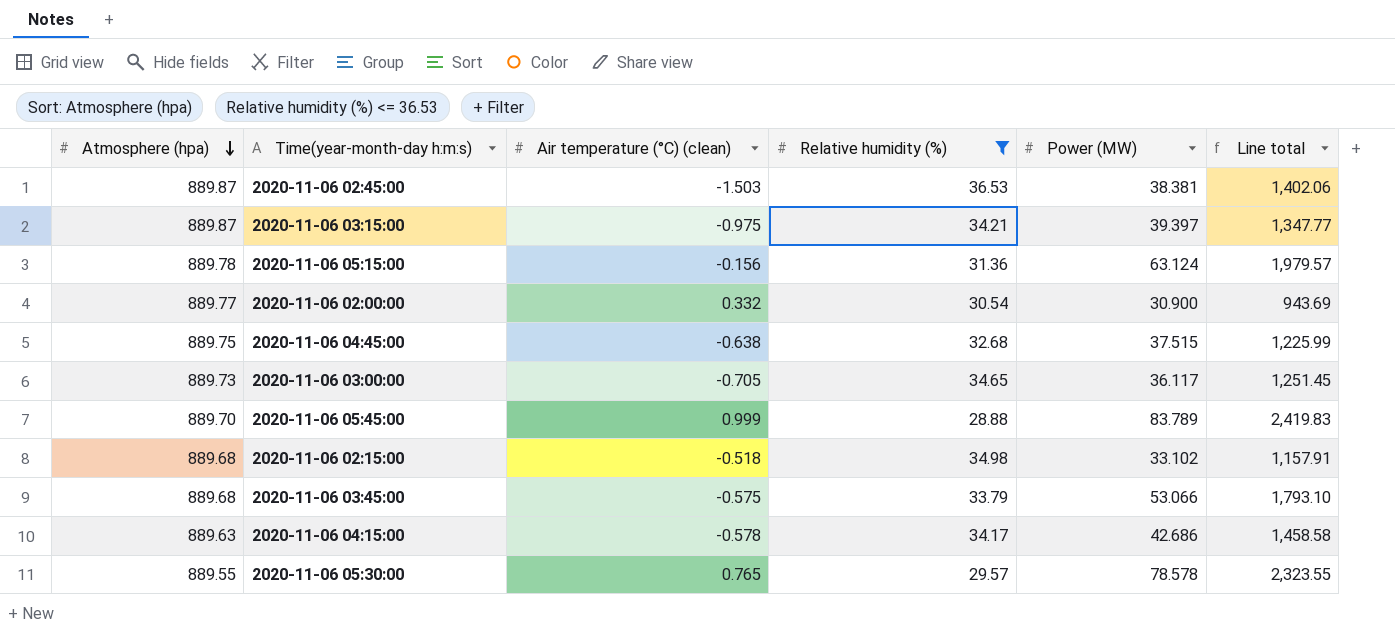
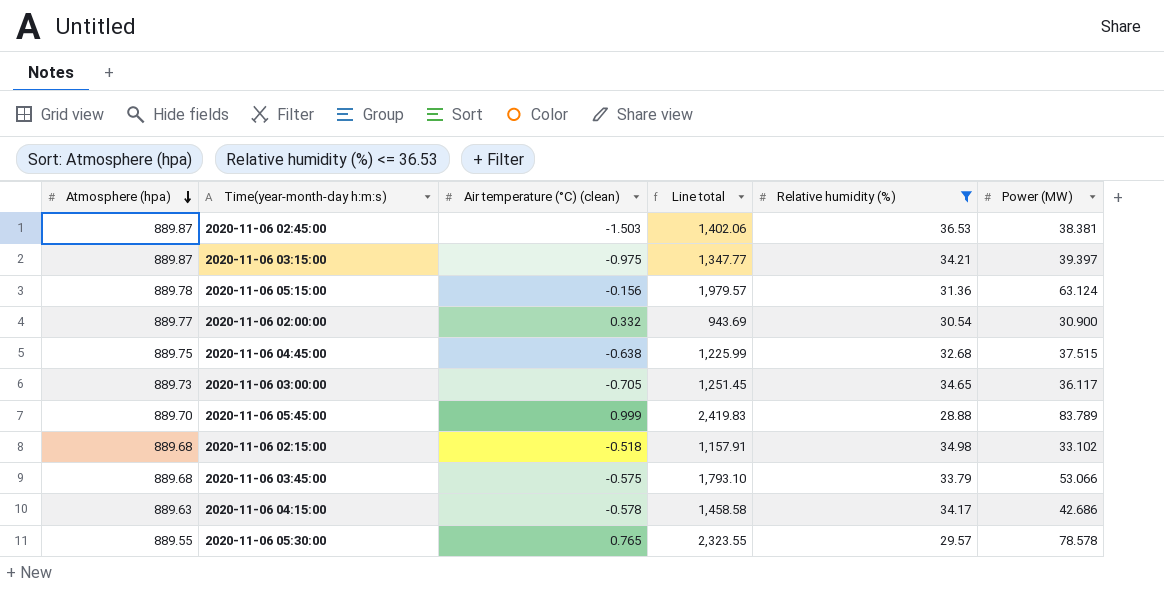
column Line total | position: 6 -> 4

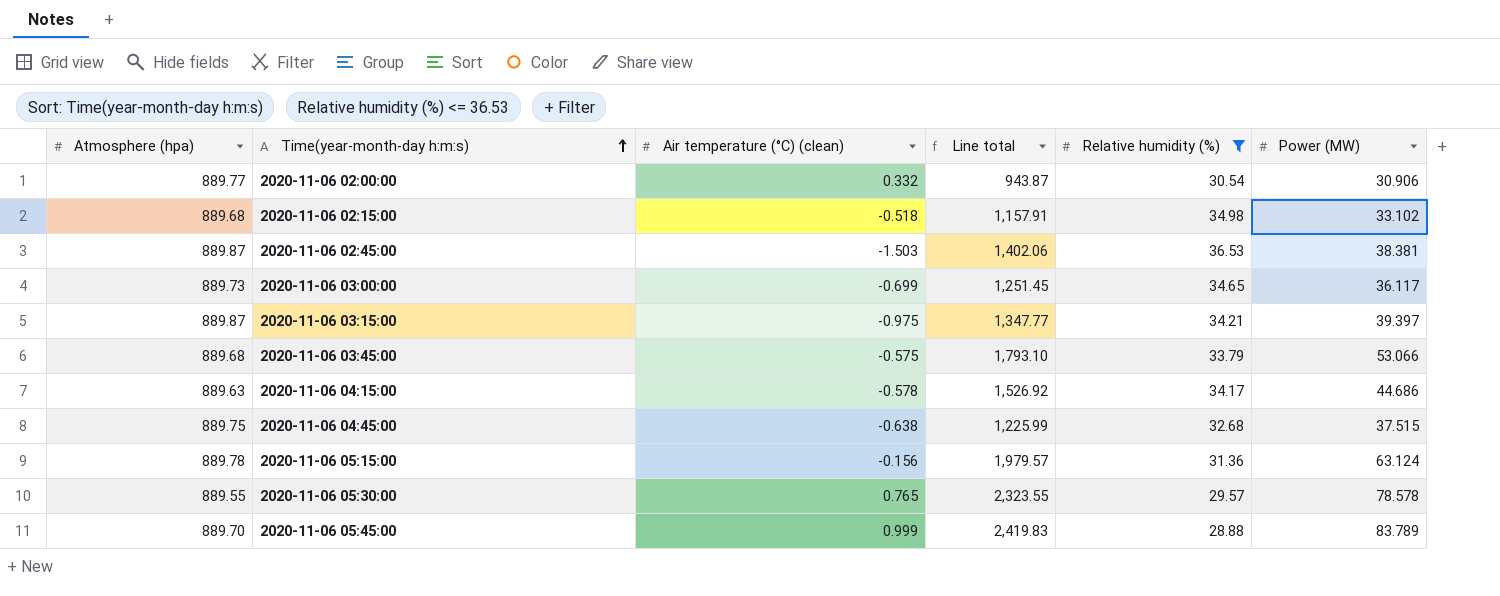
row order: Atmosphere (hpa) descending -> Time(year-month-day h:m:s) ascending
2020-11-06 02:00:00 | Line total: 943.69 -> 943.87
2020-11-06 02:00:00 | Power (MW): 30.900 -> 30.906
2020-11-06 03:00:00 | Air temperature (°C) (clean): -0.705 -> -0.699
2020-11-06 04:15:00 | Line total: 1,458.58 -> 1,526.92
2020-11-06 04:15:00 | Power (MW): 42.686 -> 44.686

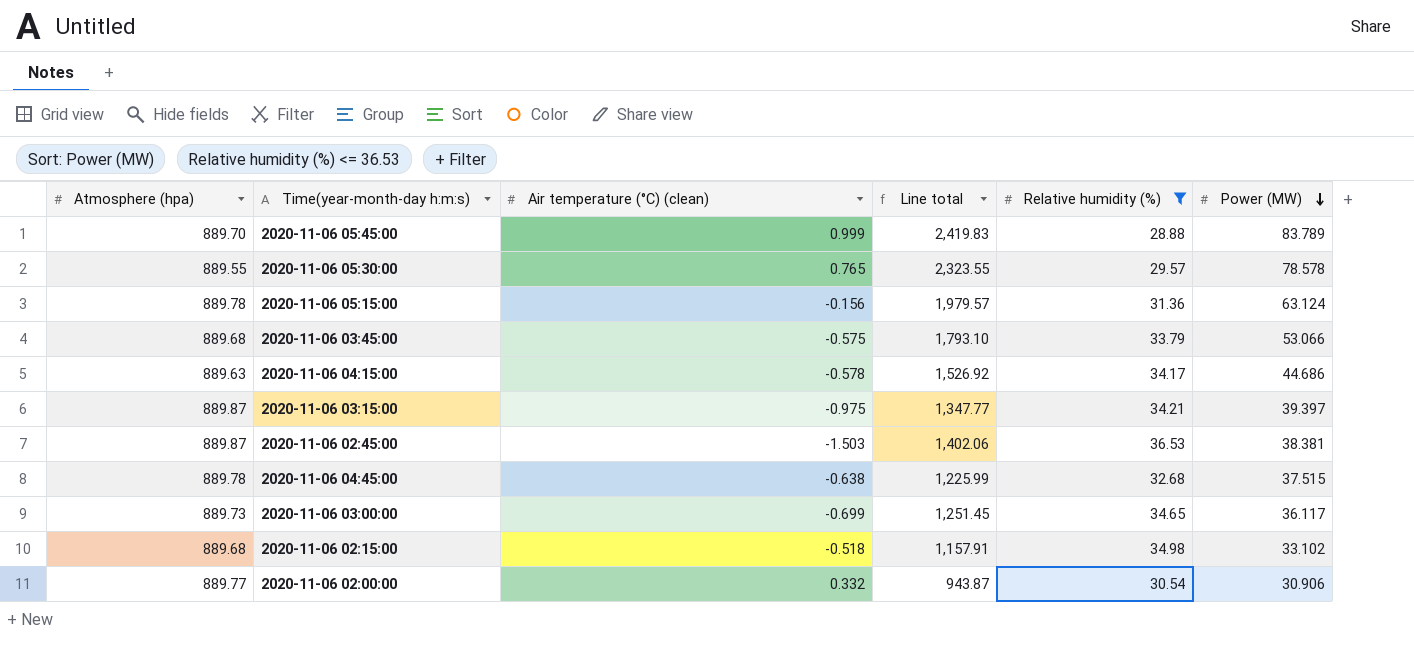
row order: Time(year-month-day h:m:s) ascending -> Power (MW) descending
2020-11-06 04:45:00 | Atmosphere (hpa): 889.75 -> 889.78

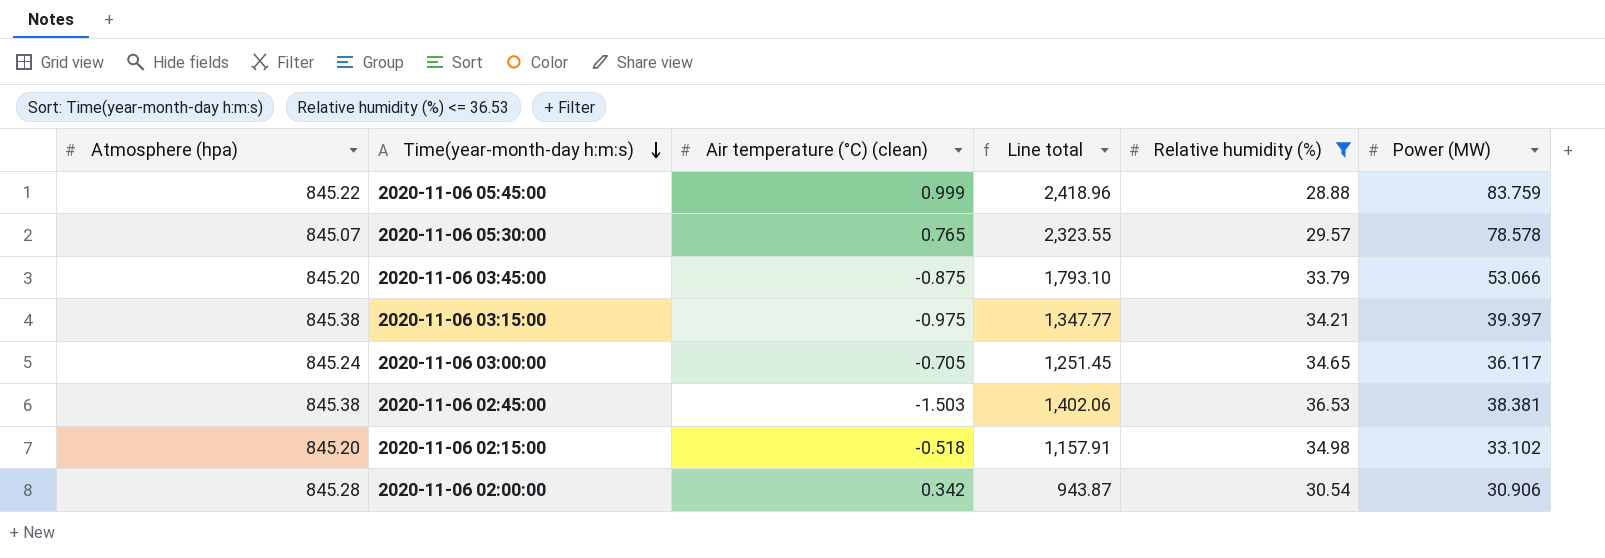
row order: Power (MW) descending -> Time(year-month-day h:m:s) descending
row 2020-11-06 05:15:00: 889.78 | -0.156 | 1,979.57 | 31.36 | 63.124 -> none
row 2020-11-06 04:15:00: 889.63 | -0.578 | 1,526.92 | 34.17 | 44.686 -> none
row 2020-11-06 04:45:00: 889.78 | -0.638 | 1,225.99 | 32.68 | 37.515 -> none
2020-11-06 05:45:00 | Atmosphere (hpa): 889.70 -> 845.22
2020-11-06 05:45:00 | Line total: 2,419.83 -> 2,418.96
2020-11-06 05:45:00 | Power (MW): 83.789 -> 83.759
2020-11-06 05:30:00 | Atmosphere (hpa): 889.55 -> 845.07
2020-11-06 03:45:00 | Atmosphere (hpa): 889.68 -> 845.20
2020-11-06 03:45:00 | Air temperature (°C) (clean): -0.575 -> -0.875
2020-11-06 03:15:00 | Atmosphere (hpa): 889.87 -> 845.38
2020-11-06 03:00:00 | Atmosphere (hpa): 889.73 -> 845.24
2020-11-06 03:00:00 | Air temperature (°C) (clean): -0.699 -> -0.705
2020-11-06 02:45:00 | Atmosphere (hpa): 889.87 -> 845.38
2020-11-06 02:15:00 | Atmosphere (hpa): 889.68 -> 845.20
2020-11-06 02:00:00 | Atmosphere (hpa): 889.77 -> 845.28
2020-11-06 02:00:00 | Air temperature (°C) (clean): 0.332 -> 0.342

